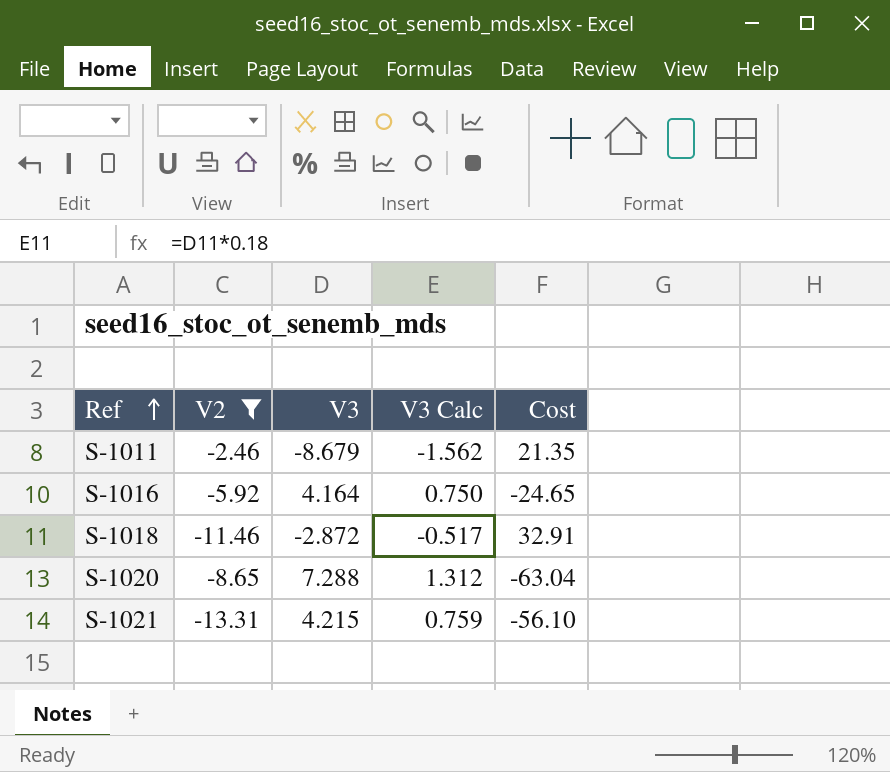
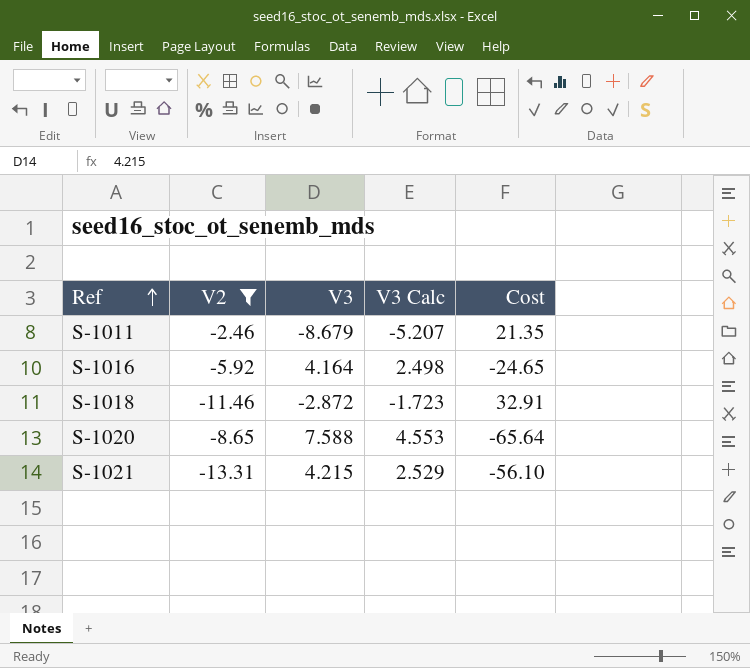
column V3 Calc | formula: [V3] * 0.18 -> [V3] * 0.6
S-1020 | V3: 7.288 -> 7.588
S-1020 | Cost: -63.04 -> -65.64

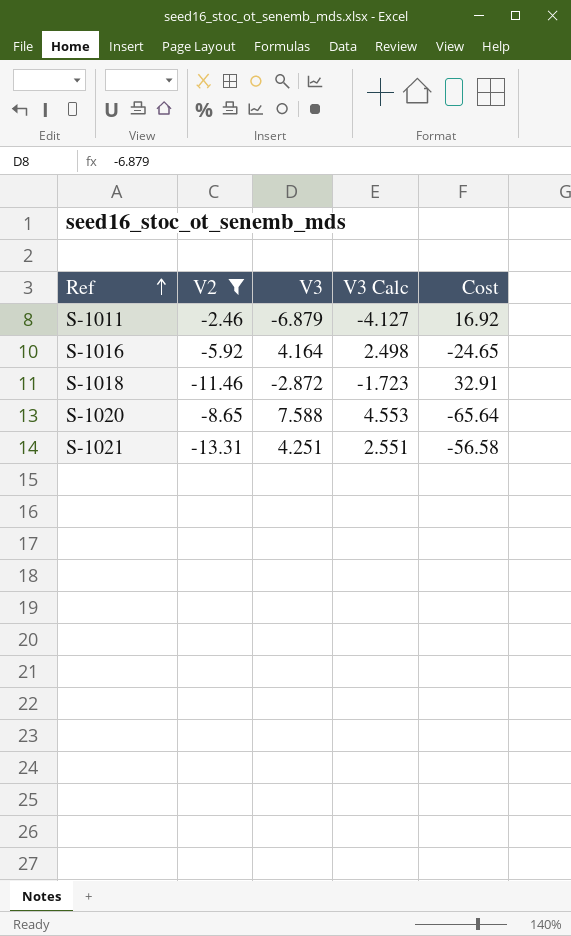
S-1011 | V3: -8.679 -> -6.879
S-1011 | V3 Calc: -5.207 -> -4.127
S-1011 | Cost: 21.35 -> 16.92
S-1021 | V3: 4.215 -> 4.251
S-1021 | V3 Calc: 2.529 -> 2.551
S-1021 | Cost: -56.10 -> -56.58

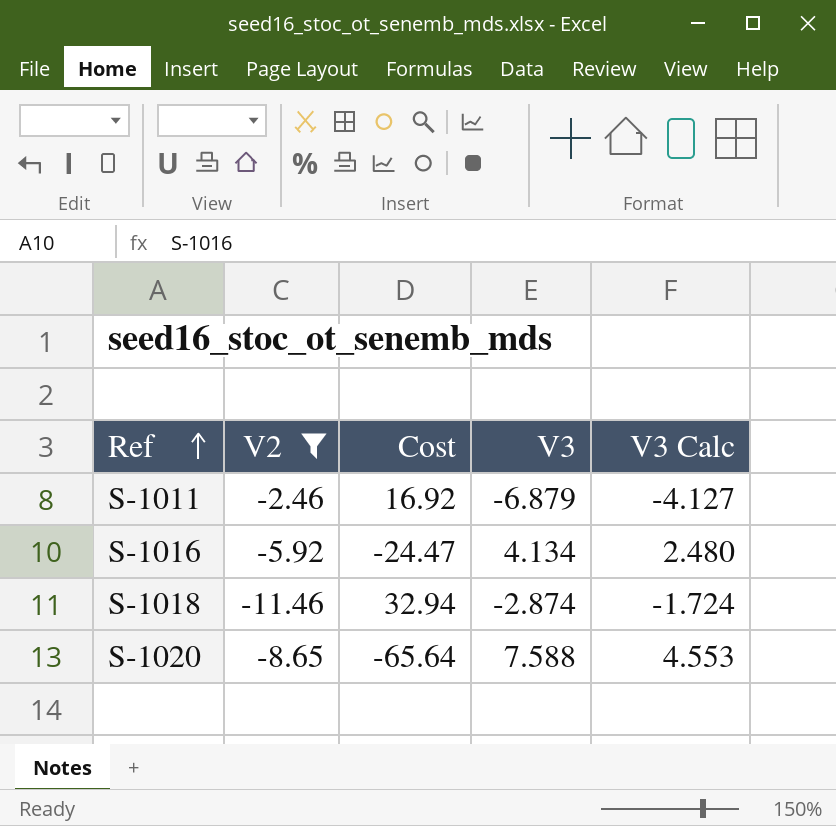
column Cost | position: 5 -> 3
row S-1021: -13.31 | 4.251 | 2.551 | -56.58 -> none
S-1016 | Cost: -24.65 -> -24.47
S-1016 | V3: 4.164 -> 4.134
S-1016 | V3 Calc: 2.498 -> 2.480
S-1018 | Cost: 32.91 -> 32.94
S-1018 | V3: -2.872 -> -2.874
S-1018 | V3 Calc: -1.723 -> -1.724

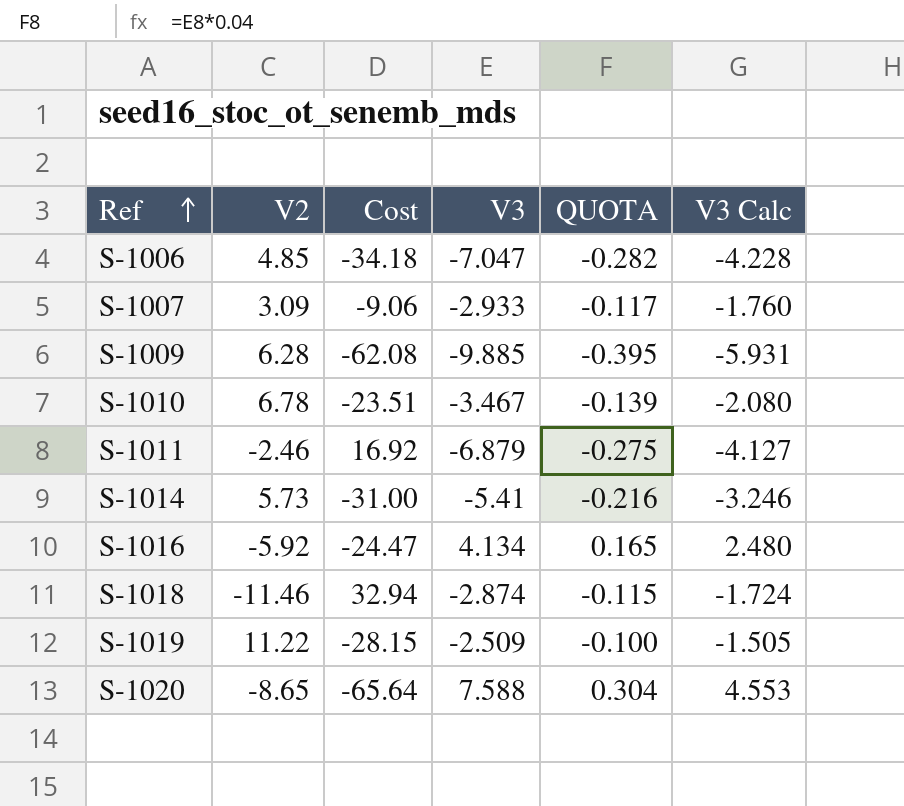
filter: V2 <= -2.46 -> none
column QUOTA | formula: none -> [V3] * 0.04

